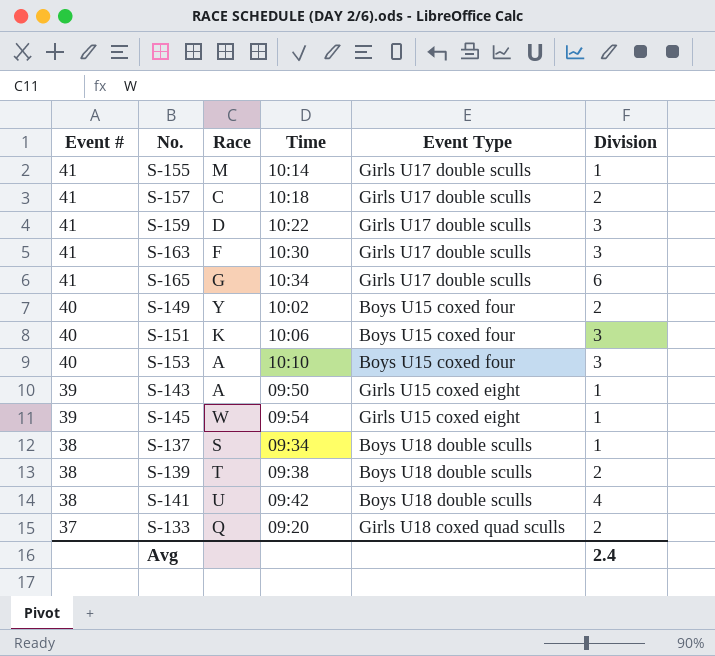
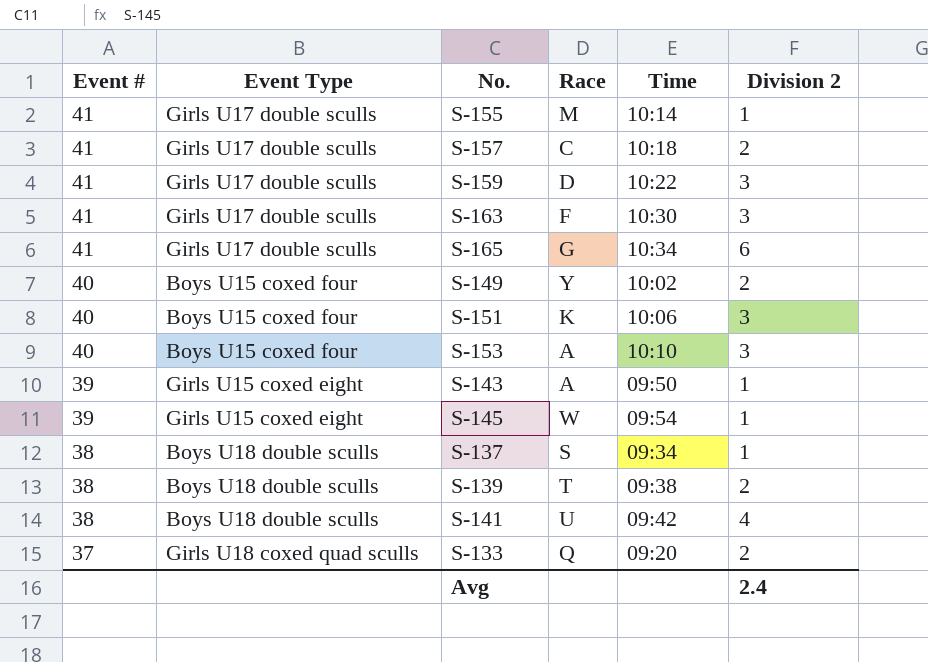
column Event Type | position: 5 -> 2
column name: Division -> Division 2

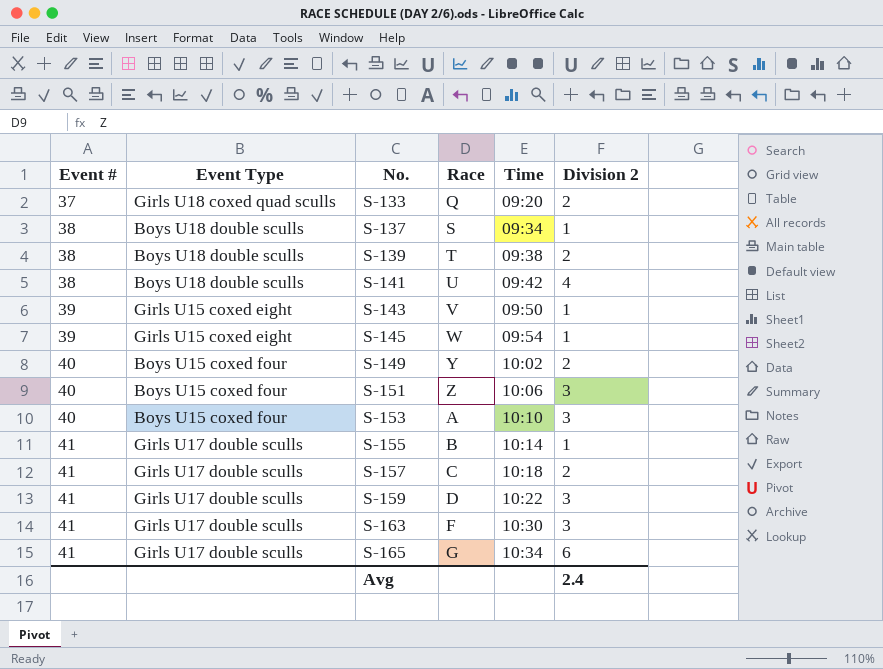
row order: Event # descending -> Event # ascending
S-143 | Race: A -> V
S-151 | Race: K -> Z
S-155 | Race: M -> B

